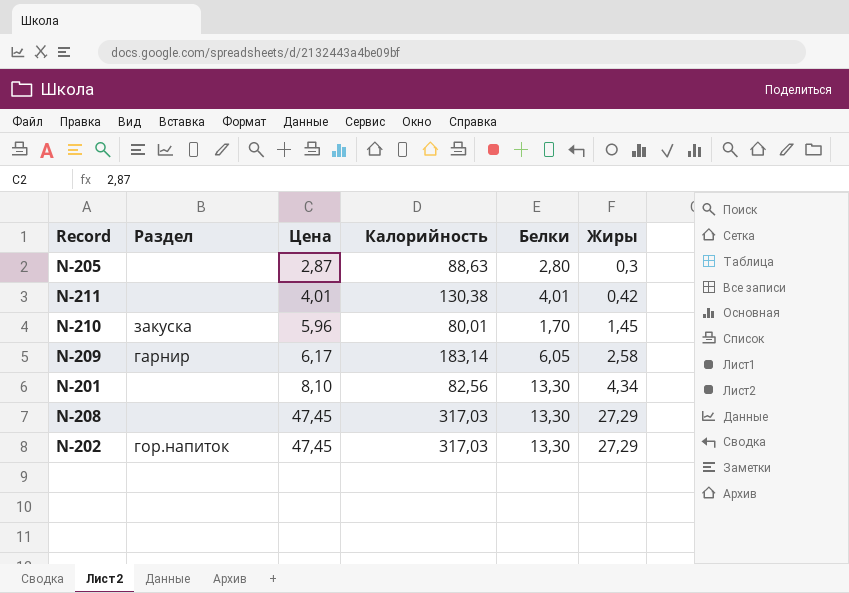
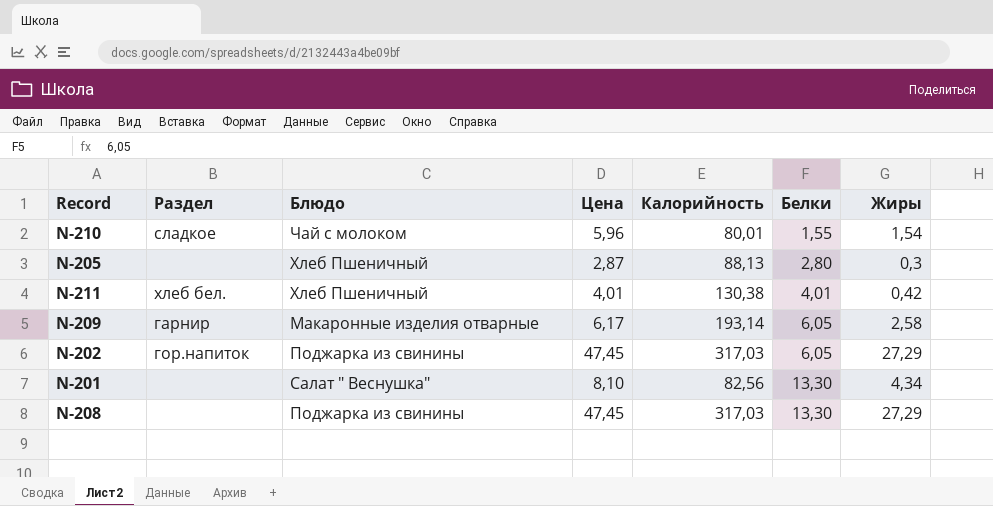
row order: Цена ascending -> Белки ascending
column Блюдо | position: none -> 3
N-210 | Раздел: закуска -> сладкое
N-210 | Белки: 1,70 -> 1,55
N-210 | Жиры: 1,45 -> 1,54
N-205 | Калорийность: 88,63 -> 88,13
N-211 | Раздел: none -> хлеб бел.
N-209 | Калорийность: 183,14 -> 193,14
N-202 | Белки: 13,30 -> 6,05

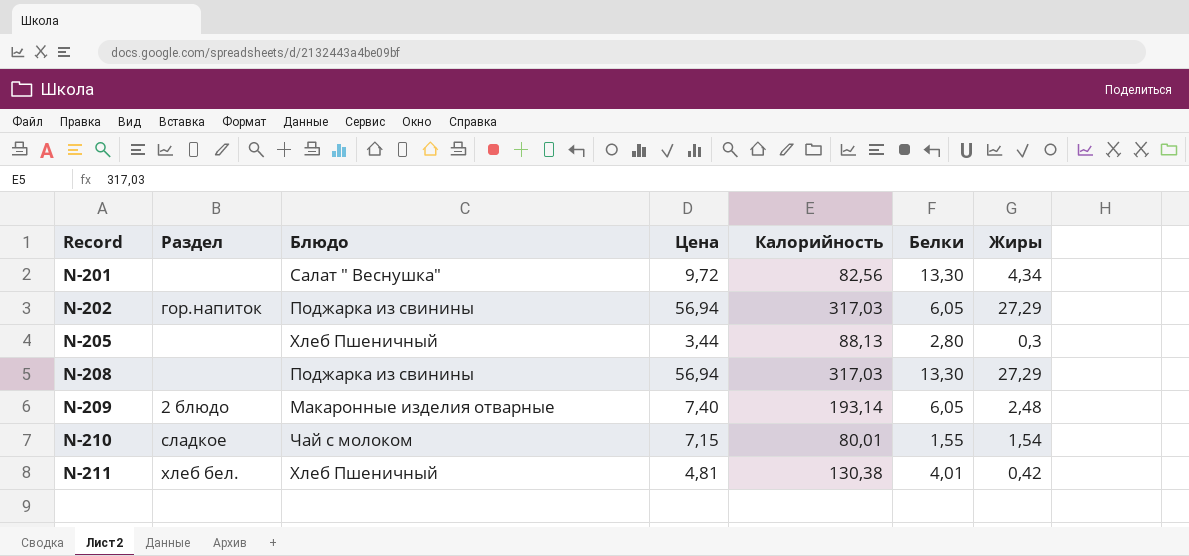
row order: Белки ascending -> Record ascending
N-201 | Цена: 8,10 -> 9,72
N-202 | Цена: 47,45 -> 56,94
N-205 | Цена: 2,87 -> 3,44
N-208 | Цена: 47,45 -> 56,94
N-209 | Раздел: гарнир -> 2 блюдо
N-209 | Цена: 6,17 -> 7,40
N-209 | Жиры: 2,58 -> 2,48
N-210 | Цена: 5,96 -> 7,15
N-211 | Цена: 4,01 -> 4,81

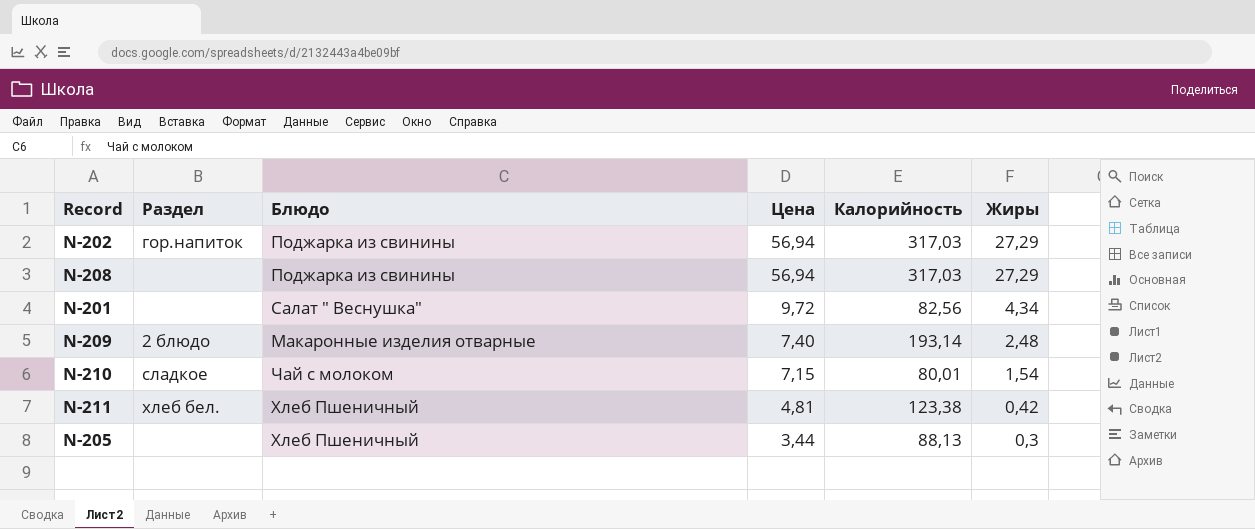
row order: Record ascending -> Цена descending
column Белки | position: 6 -> none
N-211 | Калорийность: 130,38 -> 123,38

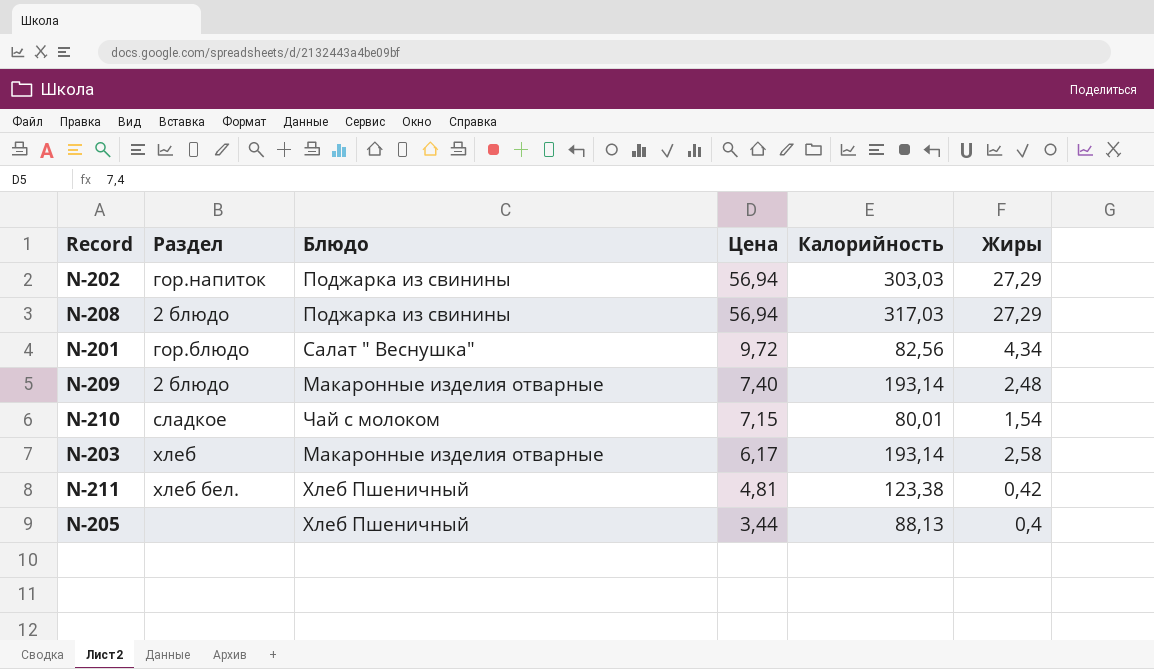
N-202 | Калорийность: 317,03 -> 303,03
N-208 | Раздел: none -> 2 блюдо
N-201 | Раздел: none -> гор.блюдо
row N-203: none -> хлеб | Макаронные изделия отварные | 6,17 | 193,14 | 2,58
N-205 | Жиры: 0,3 -> 0,4

